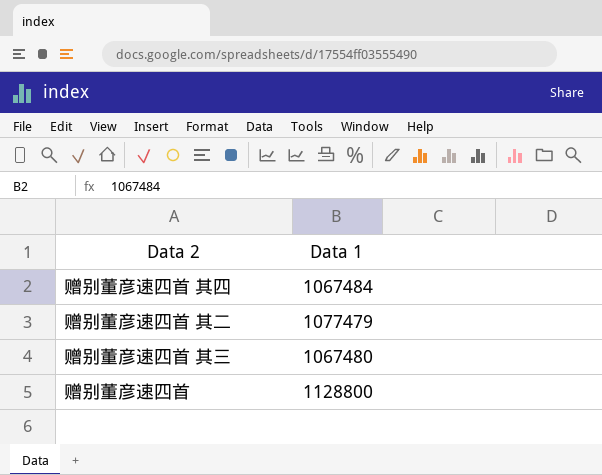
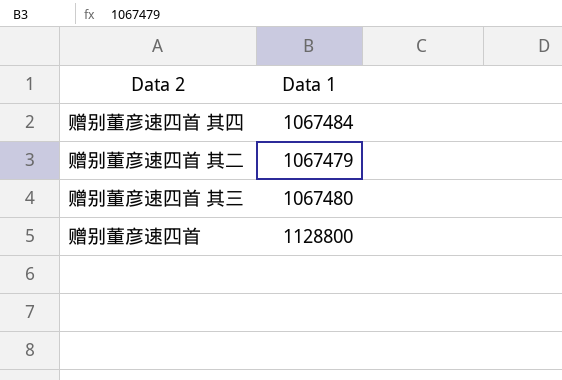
赠别董彦速四首 其二 | Data 1: 1077479 -> 1067479

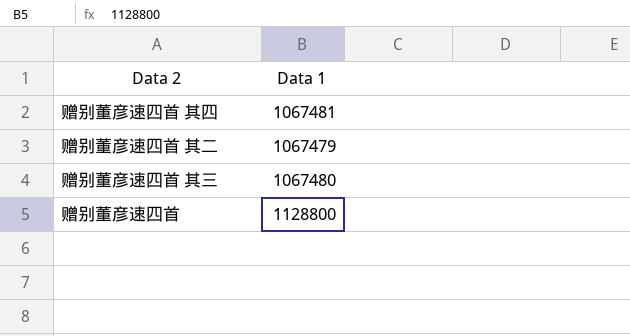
赠别董彦速四首 其四 | Data 1: 1067484 -> 1067481

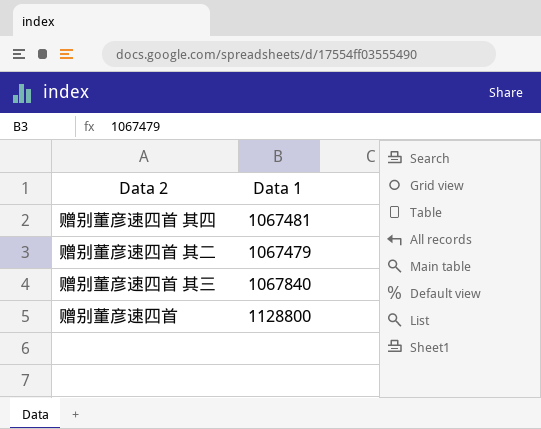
赠别董彦速四首 其三 | Data 1: 1067480 -> 1067840

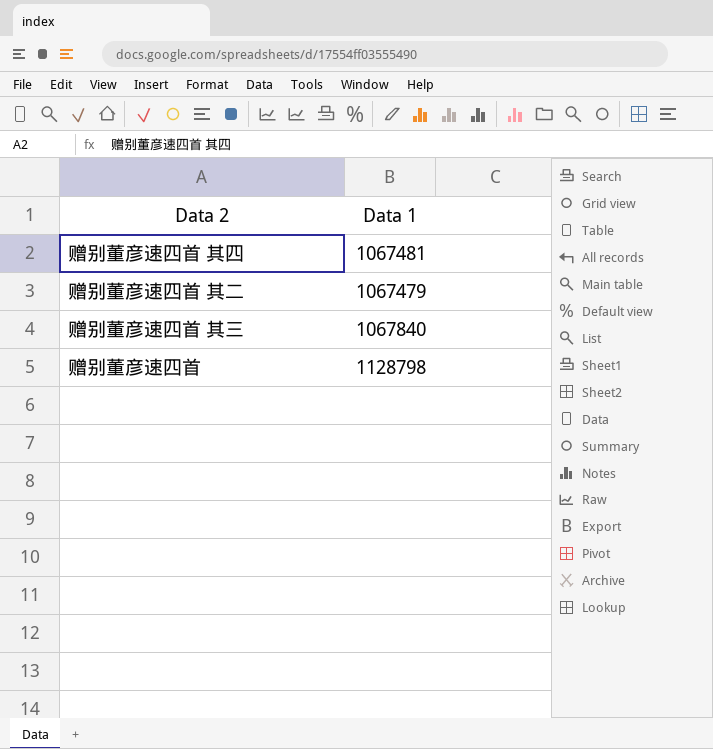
赠别董彦速四首 | Data 1: 1128800 -> 1128798

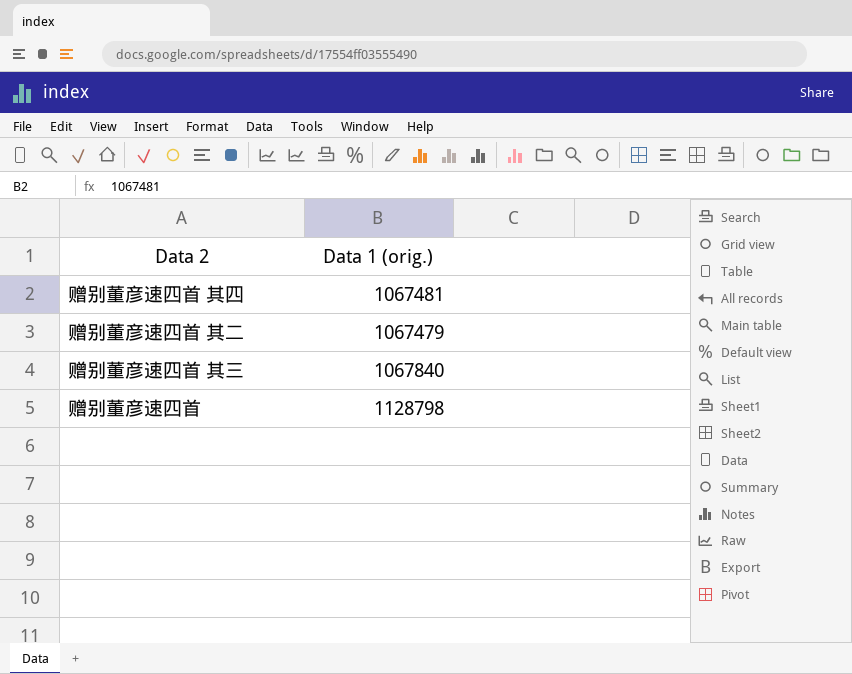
column name: Data 1 -> Data 1 (orig.)

